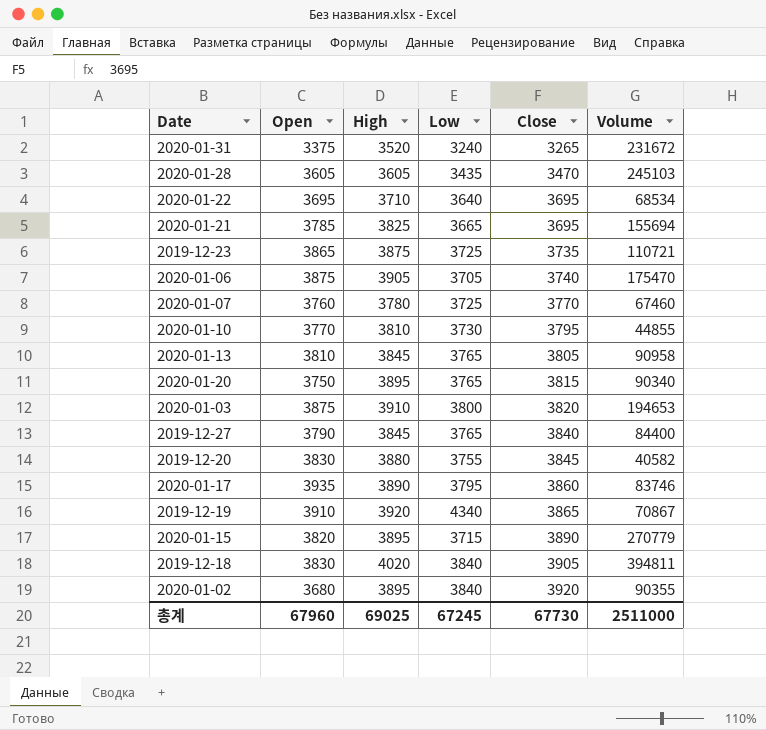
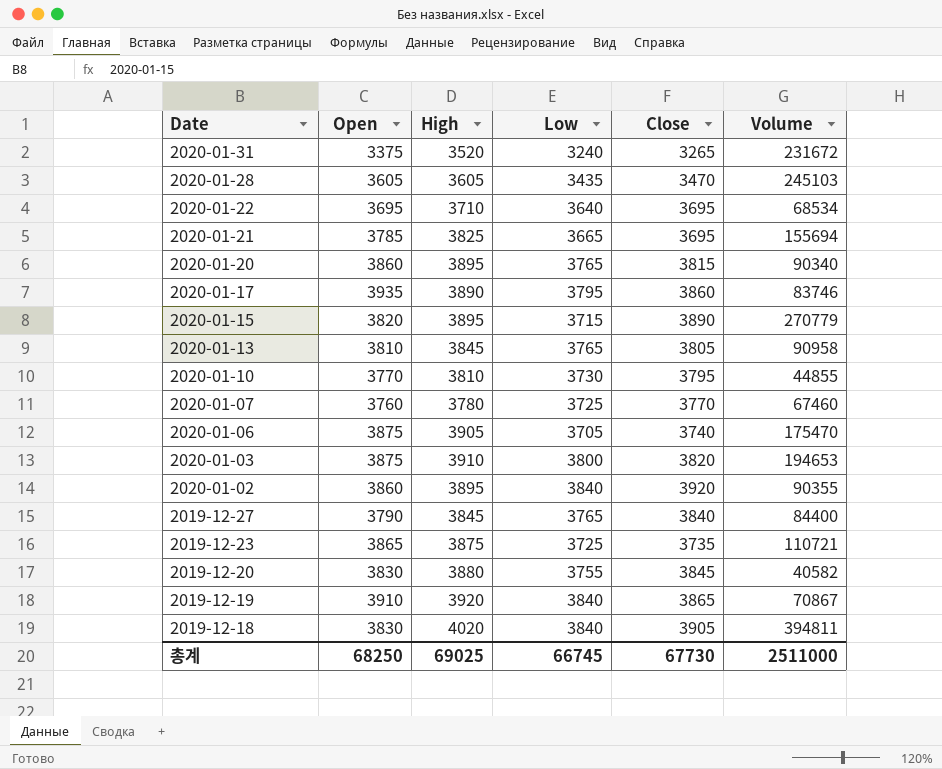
row order: Close ascending -> Date descending
2020-01-20 | Open: 3750 -> 3860
2020-01-02 | Open: 3680 -> 3860
2019-12-19 | Low: 4340 -> 3840
총계 | Open: 67960 -> 68250
총계 | Low: 67245 -> 66745

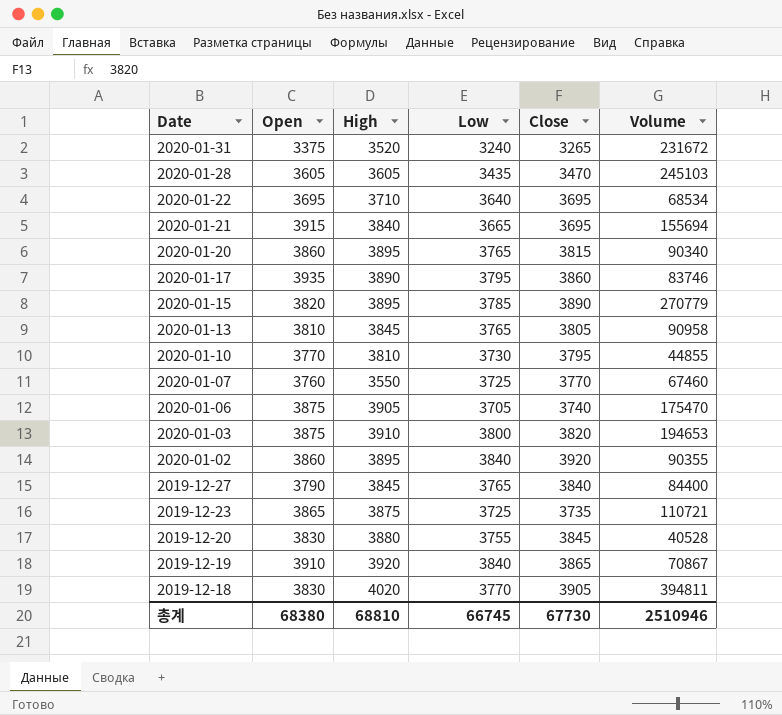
2020-01-21 | Open: 3785 -> 3915
2020-01-21 | High: 3825 -> 3840
2020-01-15 | Low: 3715 -> 3785
2020-01-07 | High: 3780 -> 3550
2019-12-20 | Volume: 40582 -> 40528
2019-12-18 | Low: 3840 -> 3770
총계 | Open: 68250 -> 68380
총계 | High: 69025 -> 68810
총계 | Volume: 2511000 -> 2510946

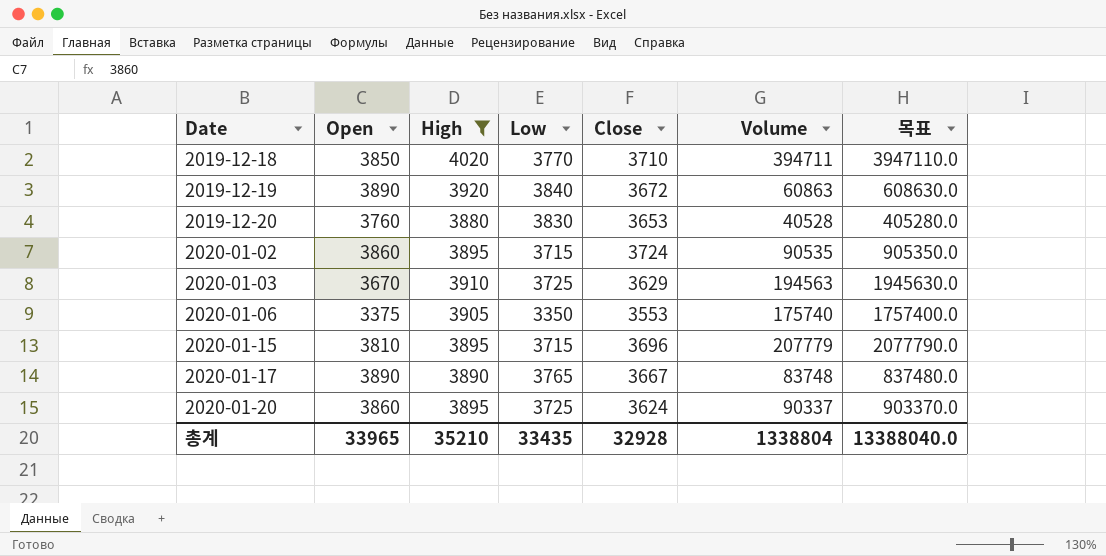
filter: none -> High >= 3880
row order: Date descending -> Date ascending
column 목표 | formula: none -> [Volume] * 10
2019-12-18 | Open: 3830 -> 3850
2019-12-18 | Close: 3905 -> 3710
2019-12-18 | Volume: 394811 -> 394711
2019-12-19 | Open: 3910 -> 3890
2019-12-19 | Close: 3865 -> 3672
2019-12-19 | Volume: 70867 -> 60863
2019-12-20 | Open: 3830 -> 3760
2019-12-20 | Low: 3755 -> 3830
2019-12-20 | Close: 3845 -> 3653
2020-01-02 | Low: 3840 -> 3715
2020-01-02 | Close: 3920 -> 3724
2020-01-02 | Volume: 90355 -> 90535
2020-01-03 | Open: 3875 -> 3670
2020-01-03 | Low: 3800 -> 3725
2020-01-03 | Close: 3820 -> 3629
2020-01-03 | Volume: 194653 -> 194563
2020-01-06 | Open: 3875 -> 3375
2020-01-06 | Low: 3705 -> 3350
2020-01-06 | Close: 3740 -> 3553
2020-01-06 | Volume: 175470 -> 175740
2020-01-15 | Open: 3820 -> 3810
2020-01-15 | Low: 3785 -> 3715
2020-01-15 | Close: 3890 -> 3696
2020-01-15 | Volume: 270779 -> 207779
2020-01-17 | Open: 3935 -> 3890
2020-01-17 | Low: 3795 -> 3765
2020-01-17 | Close: 3860 -> 3667
2020-01-17 | Volume: 83746 -> 83748
2020-01-20 | Low: 3765 -> 3725
2020-01-20 | Close: 3815 -> 3624
2020-01-20 | Volume: 90340 -> 90337
총계 | Open: 68380 -> 33965
총계 | High: 68810 -> 35210
총계 | Low: 66745 -> 33435
총계 | Close: 67730 -> 32928
총계 | Volume: 2510946 -> 1338804

